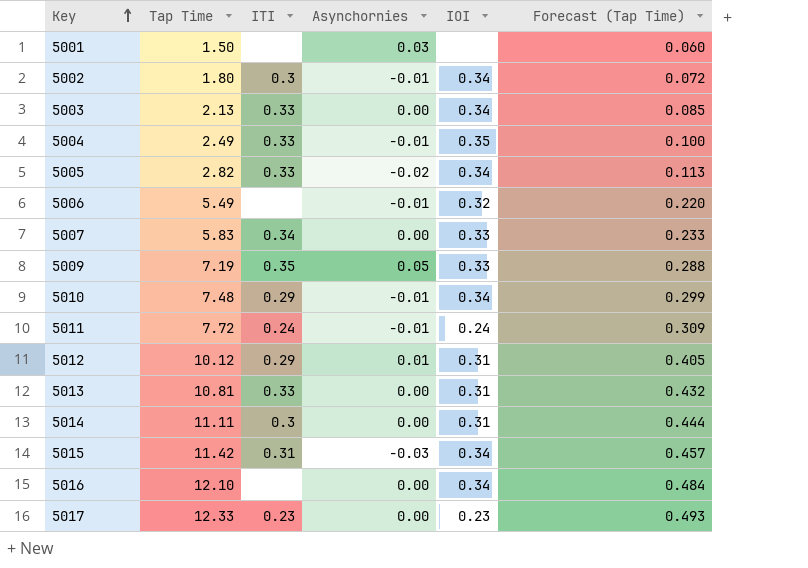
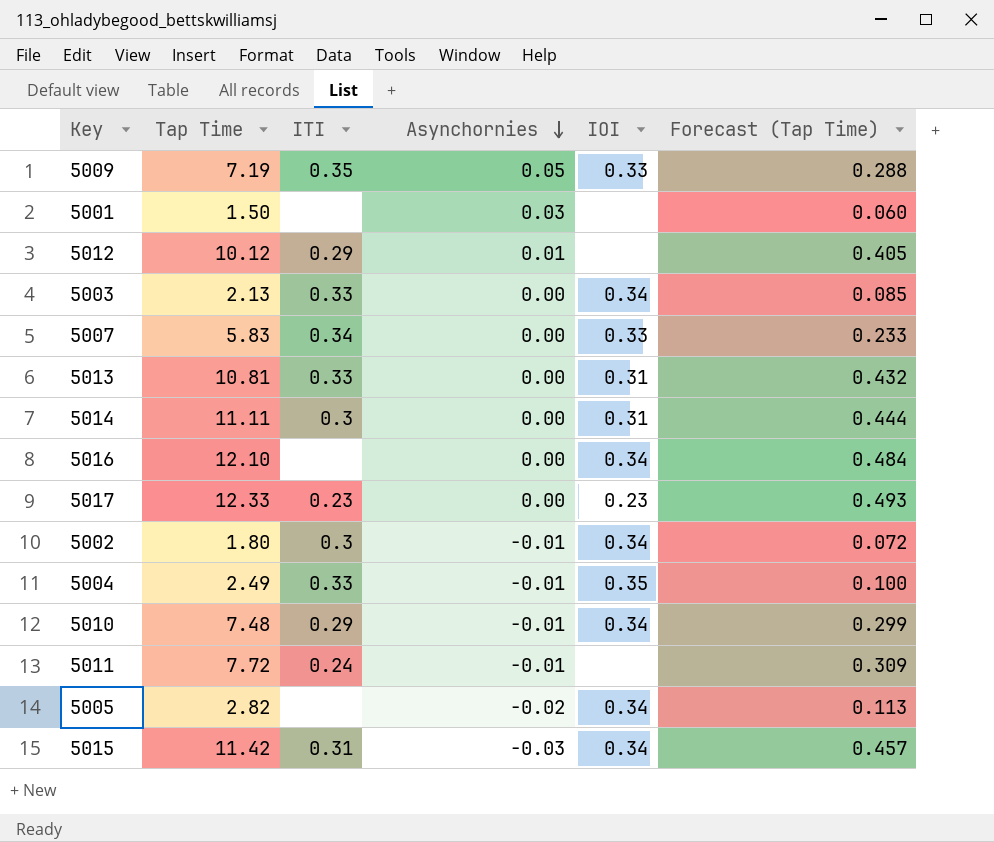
row order: Key ascending -> Asynchornies descending
row 5006: 5.49 | none | -0.01 | 0.32 | 0.220 -> none
5012 | IOI: 0.31 -> none
5011 | IOI: 0.24 -> none
5005 | ITI: 0.33 -> none

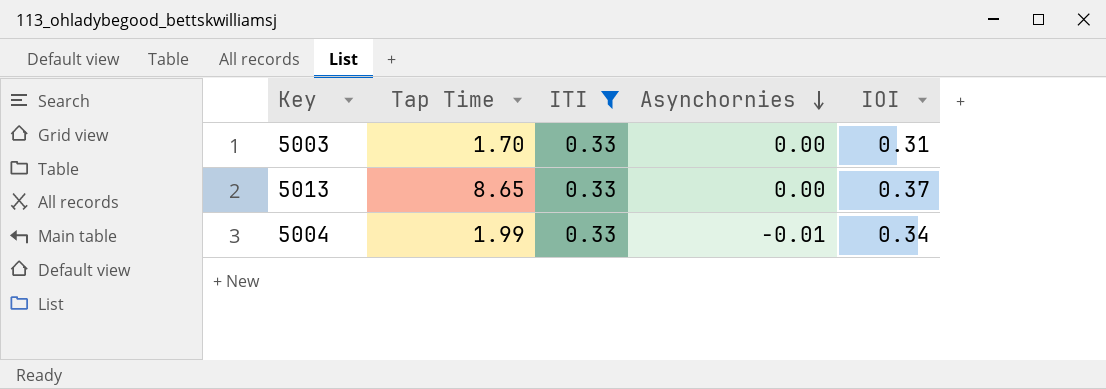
filter: none -> ITI = 0.33
column Forecast (Tap Time) | formula: [Tap Time] * 0.04 -> none
5003 | Tap Time: 2.13 -> 1.70
5003 | IOI: 0.34 -> 0.31
5013 | Tap Time: 10.81 -> 8.65
5013 | IOI: 0.31 -> 0.37
5004 | Tap Time: 2.49 -> 1.99
5004 | IOI: 0.35 -> 0.34

